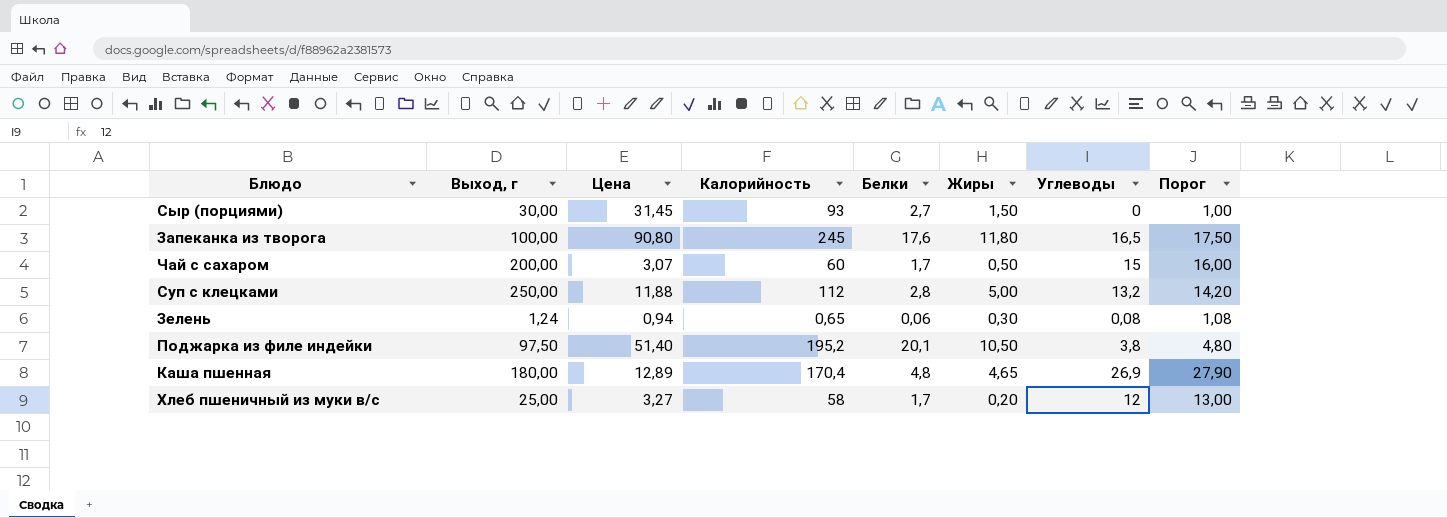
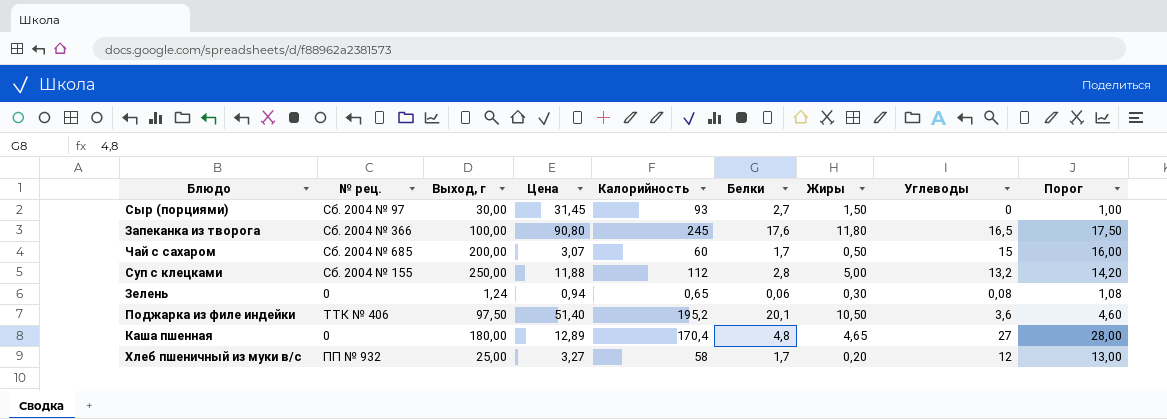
column № рец. | position: none -> 2
Поджарка из филе индейки | Углеводы: 3,8 -> 3,6
Поджарка из филе индейки | Порог: 4,80 -> 4,60
Каша пшенная | Углеводы: 26,9 -> 27
Каша пшенная | Порог: 27,90 -> 28,00

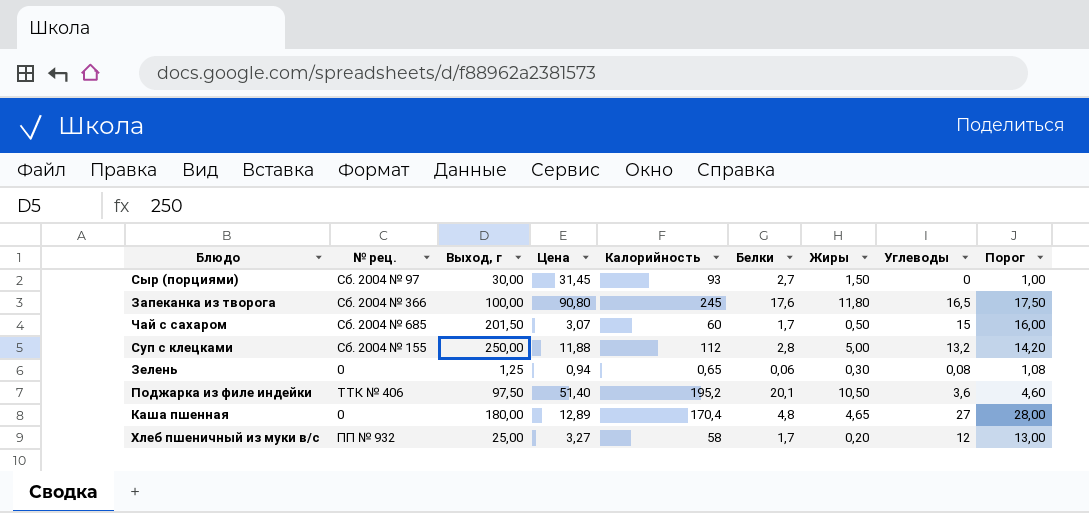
Чай с сахаром | Выход, г: 200,00 -> 201,50
Зелень | Выход, г: 1,24 -> 1,25

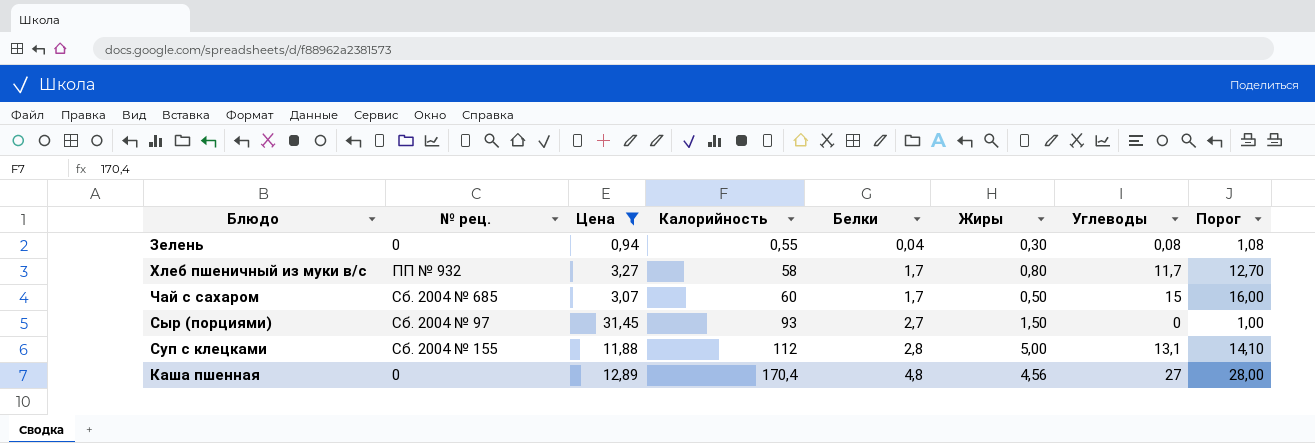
filter: none -> Цена <= 31,45
row order: none -> Калорийность ascending
column Выход, г | position: 3 -> none
Зелень | Калорийность: 0,65 -> 0,55
Зелень | Белки: 0,06 -> 0,04
Хлеб пшеничный из муки в/с | Жиры: 0,20 -> 0,80
Хлеб пшеничный из муки в/с | Углеводы: 12 -> 11,7
Хлеб пшеничный из муки в/с | Порог: 13,00 -> 12,70
Суп с клецками | Углеводы: 13,2 -> 13,1
Суп с клецками | Порог: 14,20 -> 14,10
Каша пшенная | Жиры: 4,65 -> 4,56

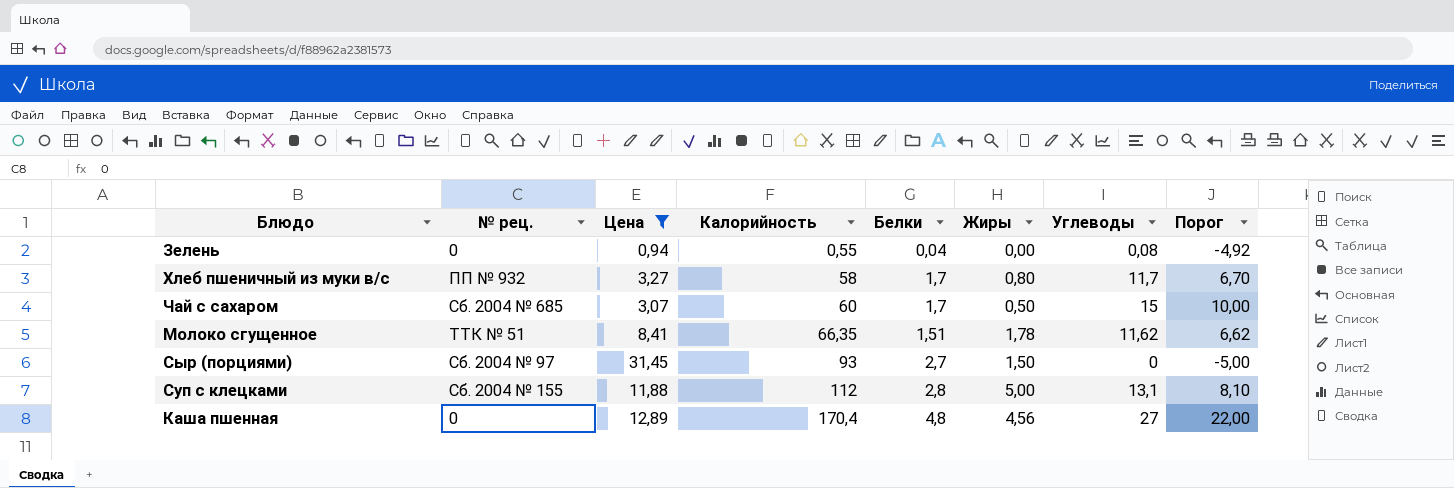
column Порог | formula: [Углеводы] + 1 -> [Углеводы] - 5
Зелень | Жиры: 0,30 -> 0,00
row Молоко сгущенное: none -> ТТК № 51 | 8,41 | 66,35 | 1,51 | 1,78 | 11,62 | 6,62

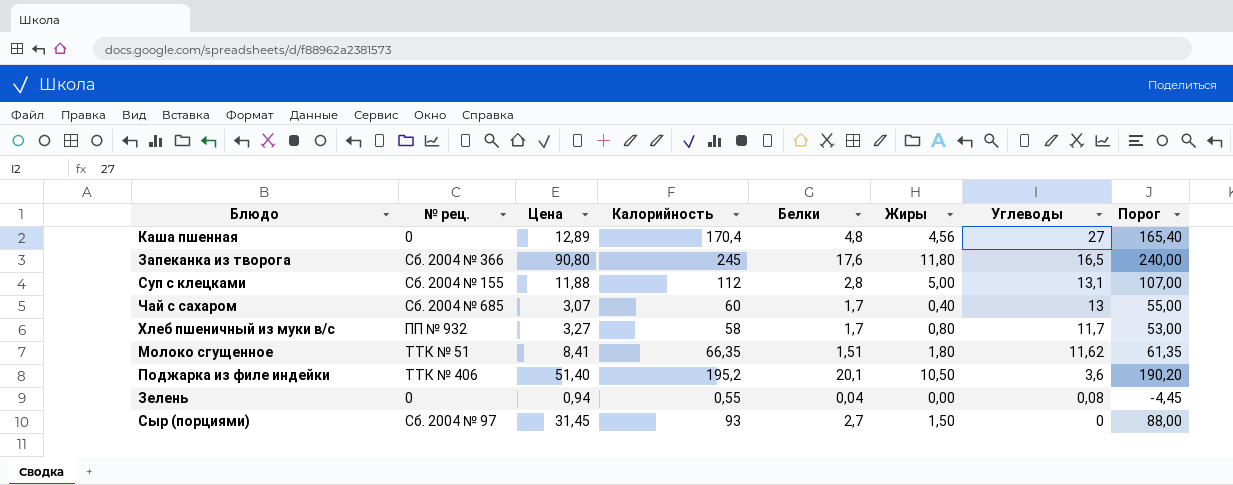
filter: Цена <= 31,45 -> none
row order: Калорийность ascending -> Углеводы descending
column Порог | formula: [Углеводы] - 5 -> [Калорийность] - 5
Чай с сахаром | Жиры: 0,50 -> 0,40
Чай с сахаром | Углеводы: 15 -> 13
Молоко сгущенное | Жиры: 1,78 -> 1,80

